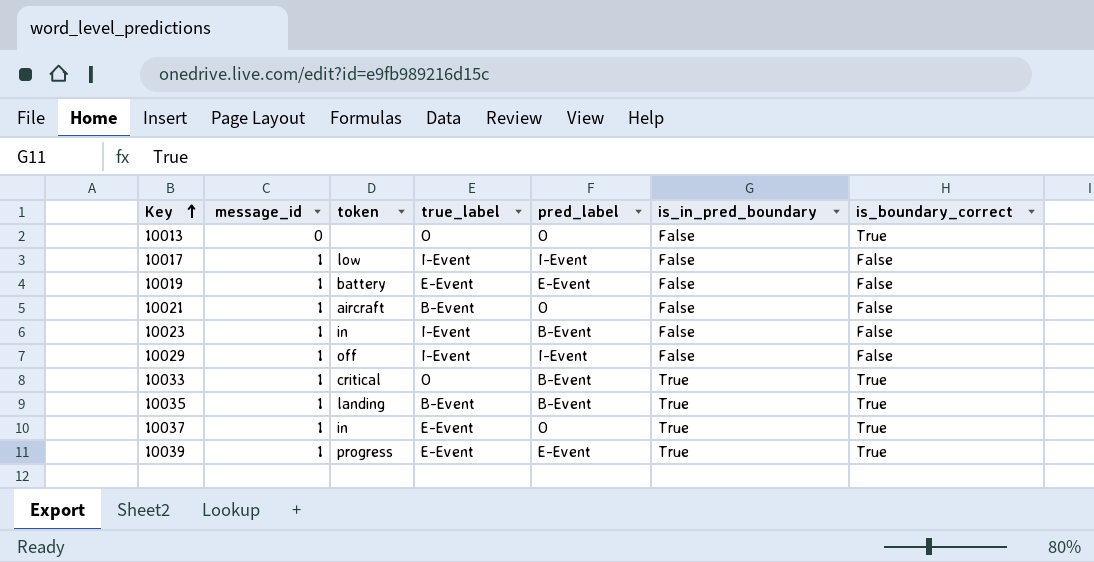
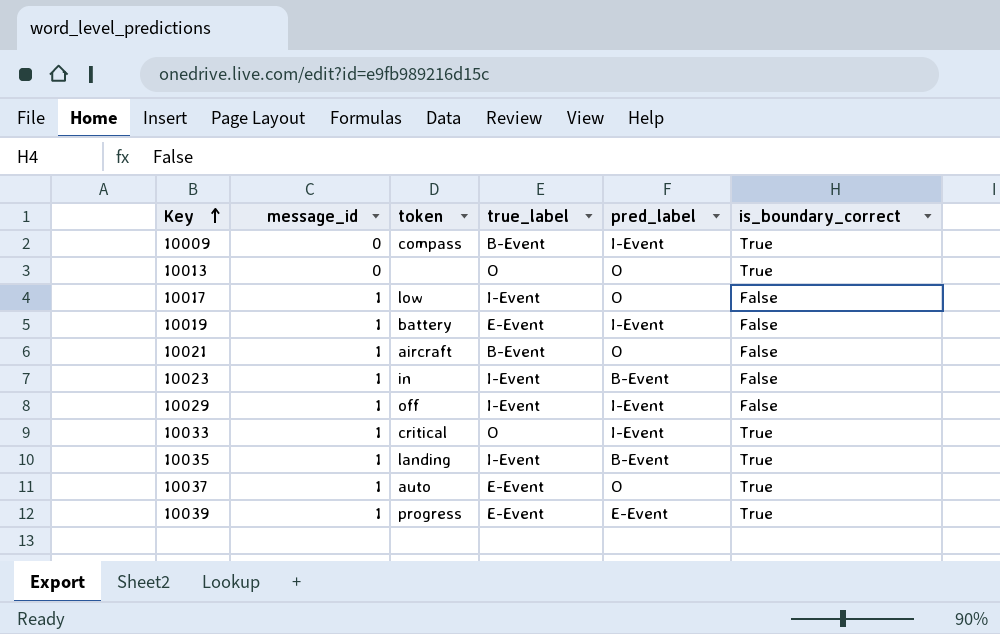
column is_in_pred_boundary | position: 6 -> none
row 10009: none -> 0 | compass | B-Event | I-Event | True
10017 | pred_label: I-Event -> O
10019 | pred_label: E-Event -> I-Event
10033 | pred_label: B-Event -> I-Event
10035 | true_label: B-Event -> I-Event
10037 | token: in -> auto

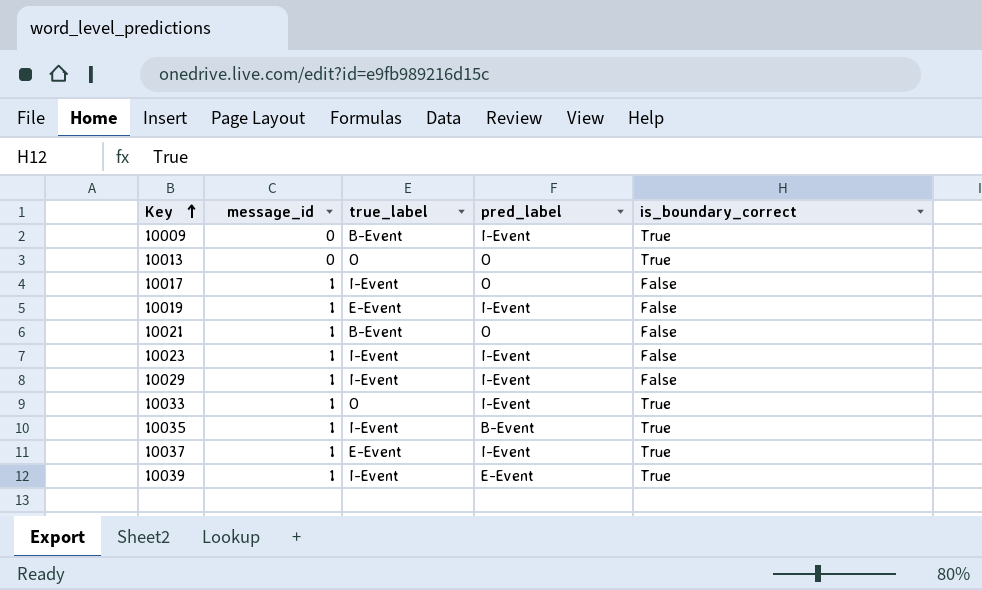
column token | position: 3 -> none
10023 | pred_label: B-Event -> I-Event
10037 | pred_label: O -> I-Event
10039 | true_label: E-Event -> I-Event

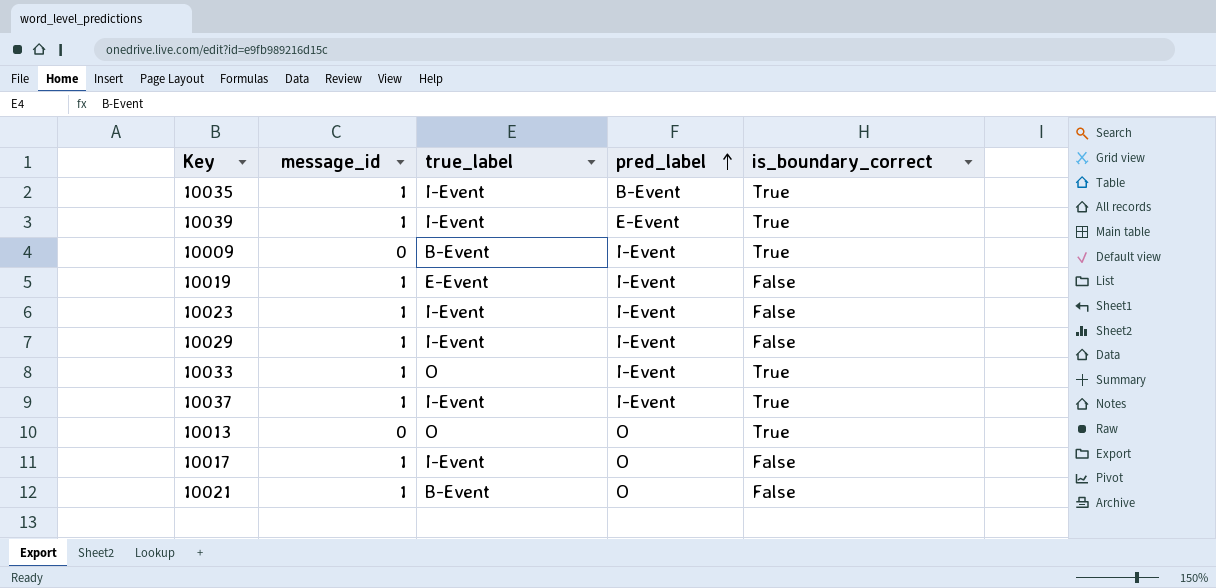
row order: Key ascending -> pred_label ascending
10037 | true_label: E-Event -> I-Event

